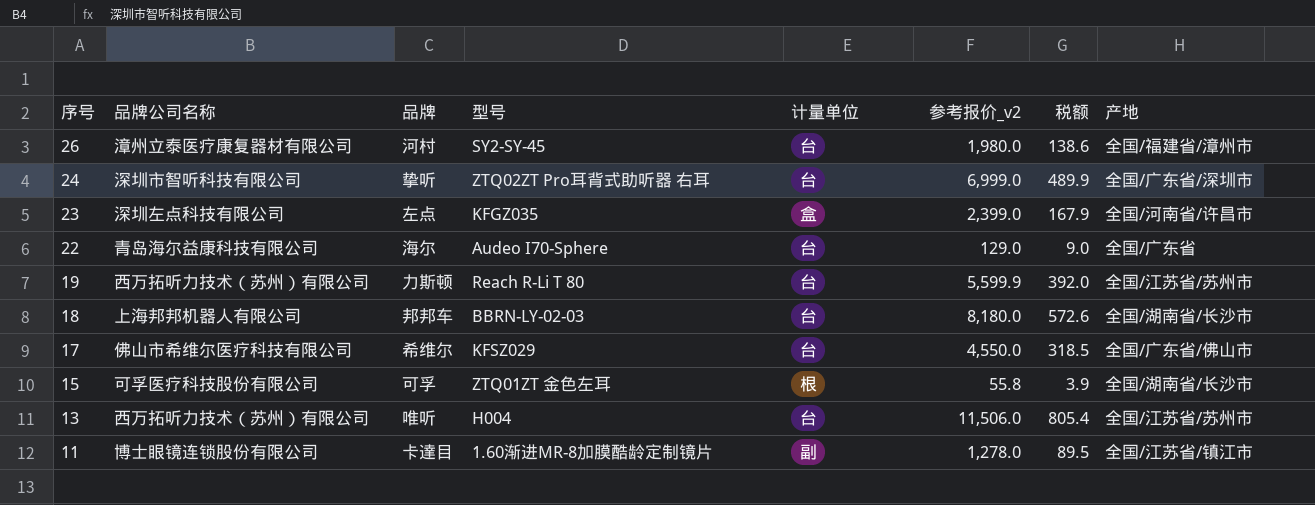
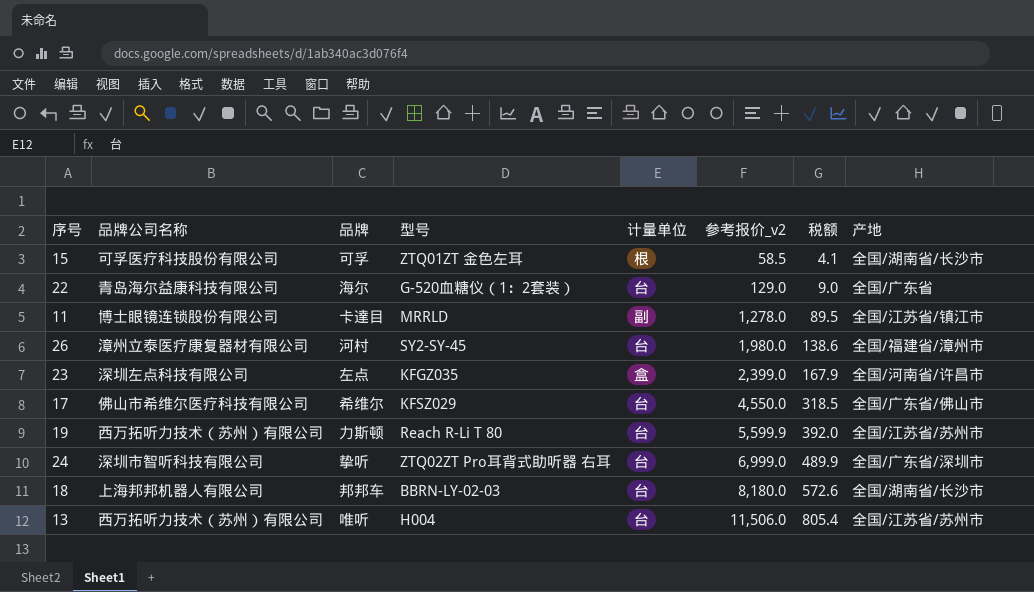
row order: 序号 descending -> 参考报价_v2 ascending
15 | 参考报价_v2: 55.8 -> 58.5
15 | 税额: 3.9 -> 4.1
22 | 型号: Audeo I70-Sphere -> G-520血糖仪（1：2套装）
11 | 型号: 1.60渐进MR-8加膜酷龄定制镜片 -> MRRLD

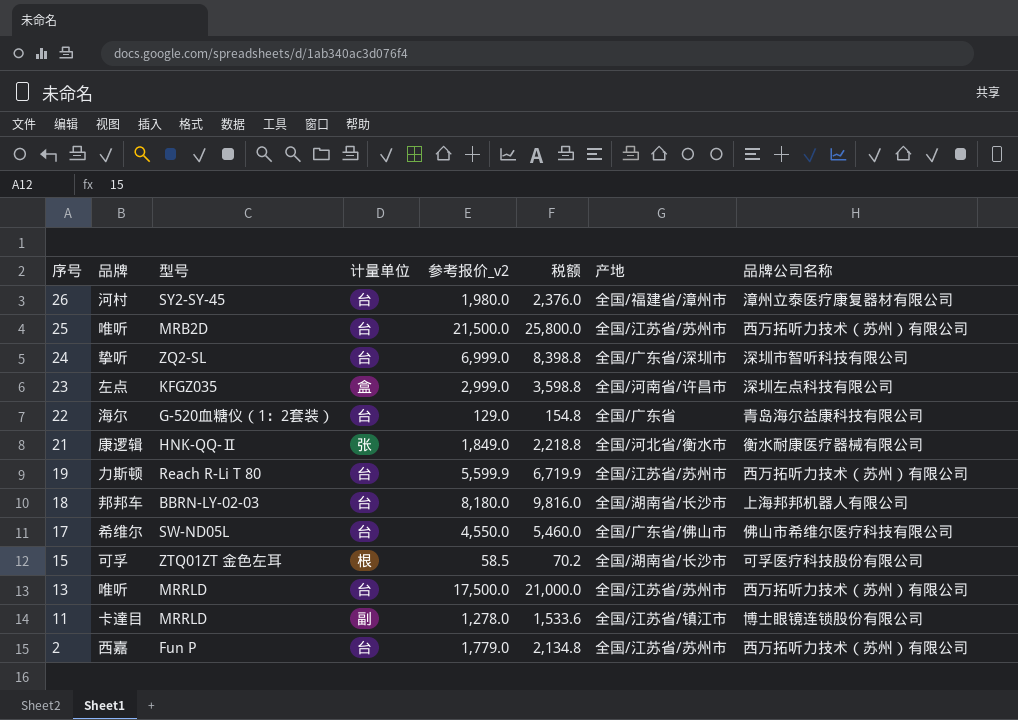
row order: 参考报价_v2 ascending -> 序号 descending
column 税额 | formula: [参考报价_v2] * 0.07 -> [参考报价_v2] * 1.2
column 品牌公司名称 | position: 2 -> 8
row 25: none -> 唯听 | MRB2D | 台 | 21,500.0 | 25,800.0 | 全国/江苏省/苏州市 | 西万拓听力技术（苏州）有限公司
24 | 型号: ZTQ02ZT Pro耳背式助听器 右耳 -> ZQ2-SL
23 | 参考报价_v2: 2,399.0 -> 2,999.0
row 21: none -> 康逻辑 | HNK-QQ-Ⅱ | 张 | 1,849.0 | 2,218.8 | 全国/河北省/衡水市 | 衡水耐康医疗器械有限公司
17 | 型号: KFSZ029 -> SW-ND05L
13 | 型号: H004 -> MRRLD
13 | 参考报价_v2: 11,506.0 -> 17,500.0
row 2: none -> 西嘉 | Fun P | 台 | 1,779.0 | 2,134.8 | 全国/江苏省/苏州市 | 西万拓听力技术（苏州）有限公司

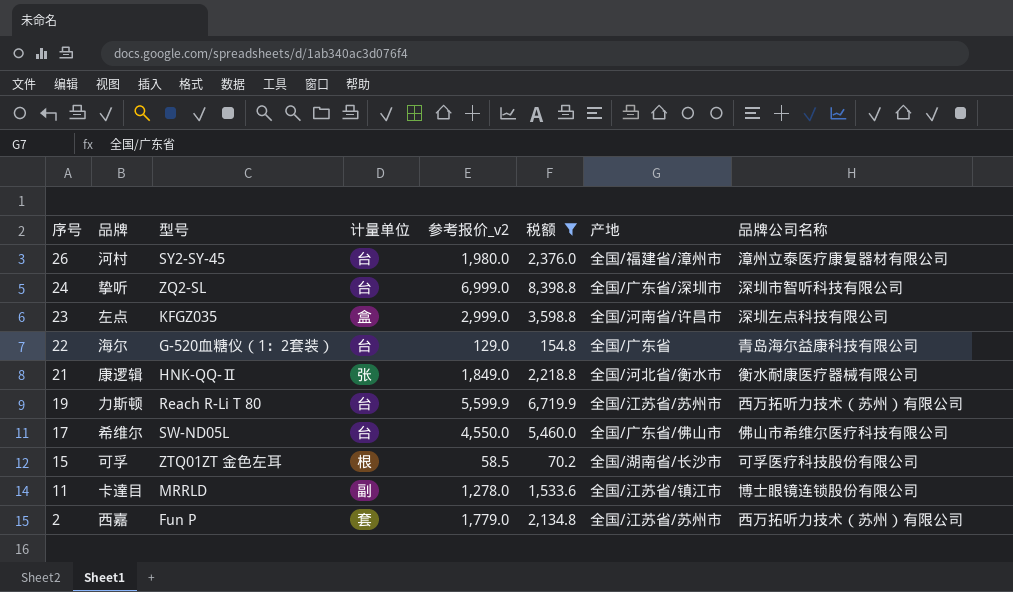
filter: none -> 税额 <= 8,398.8
2 | 计量单位: 台 -> 套

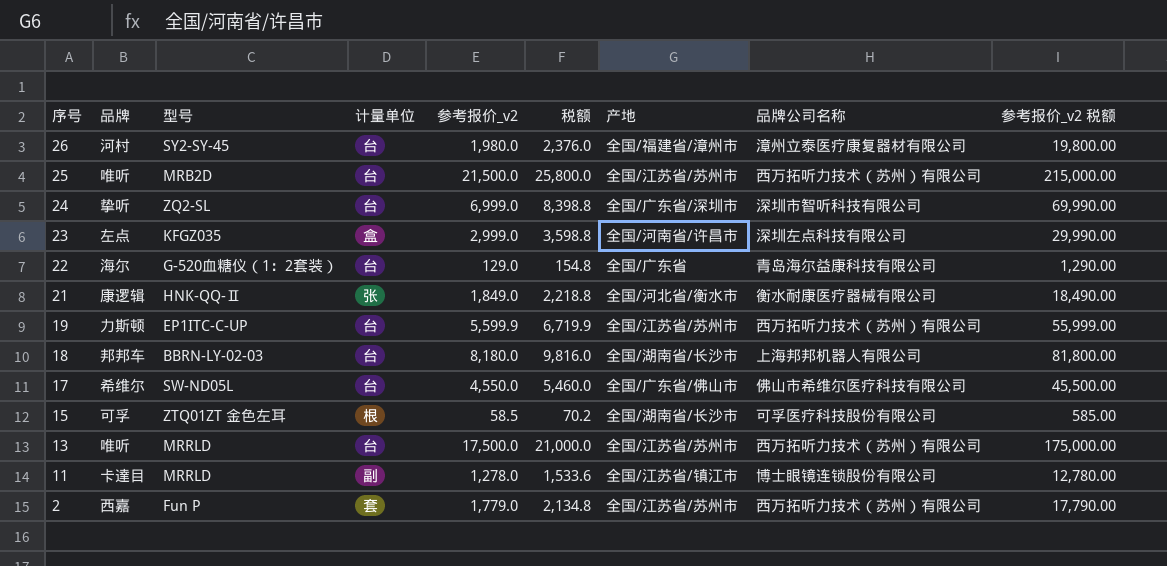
filter: 税额 <= 8,398.8 -> none
column 参考报价_v2 税额 | formula: none -> [参考报价_v2] * 10
19 | 型号: Reach R-Li T 80 -> EP1ITC-C-UP

